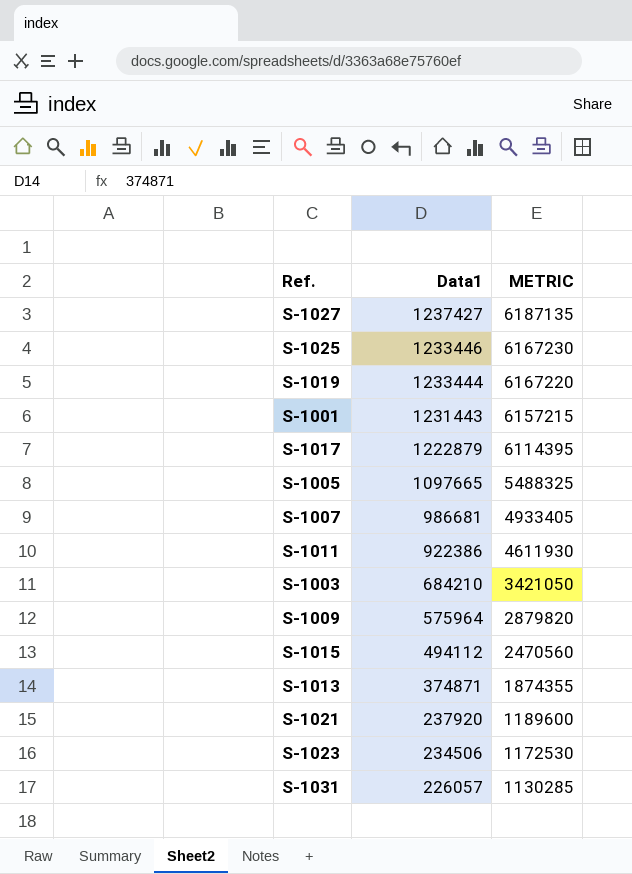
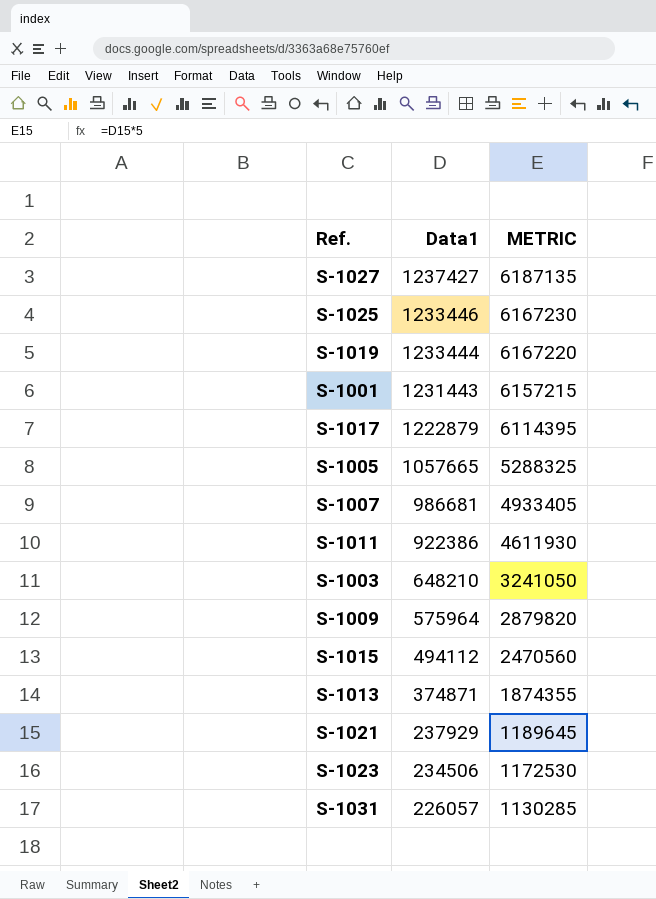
S-1005 | Data1: 1097665 -> 1057665
S-1005 | METRIC: 5488325 -> 5288325
S-1003 | Data1: 684210 -> 648210
S-1003 | METRIC: 3421050 -> 3241050
S-1021 | Data1: 237920 -> 237929
S-1021 | METRIC: 1189600 -> 1189645

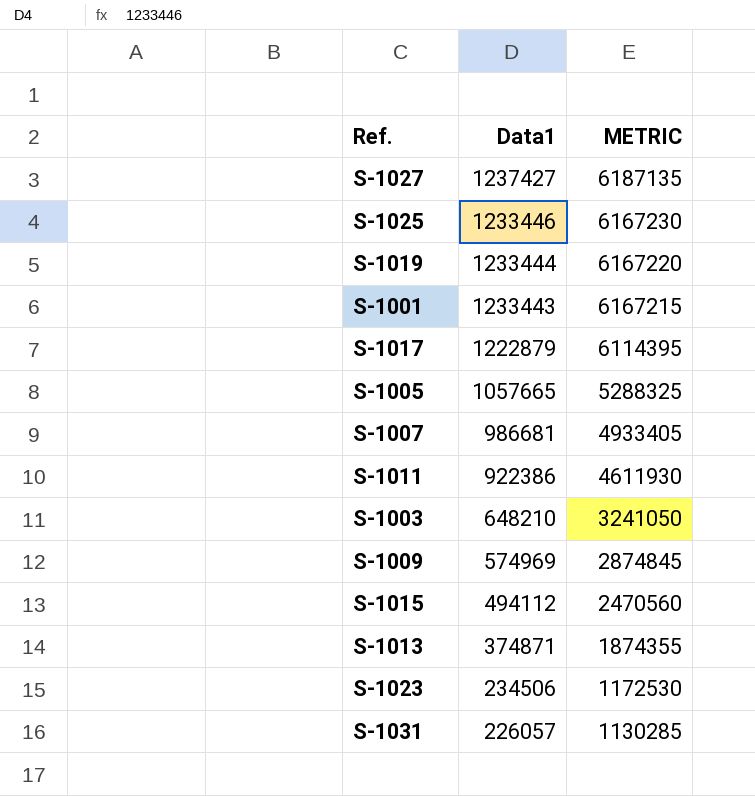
row S-1021: 237929 | 1189645 -> none
S-1001 | Data1: 1231443 -> 1233443
S-1001 | METRIC: 6157215 -> 6167215
S-1009 | Data1: 575964 -> 574969
S-1009 | METRIC: 2879820 -> 2874845

